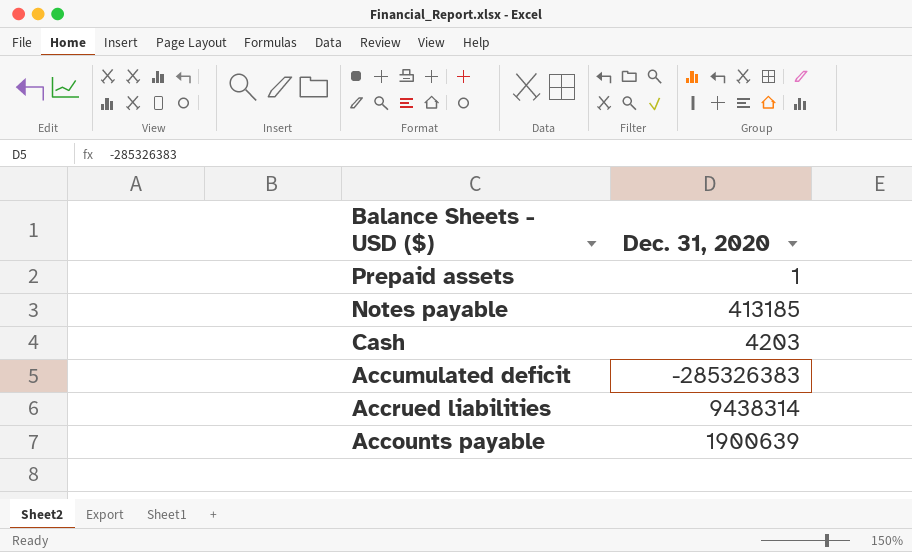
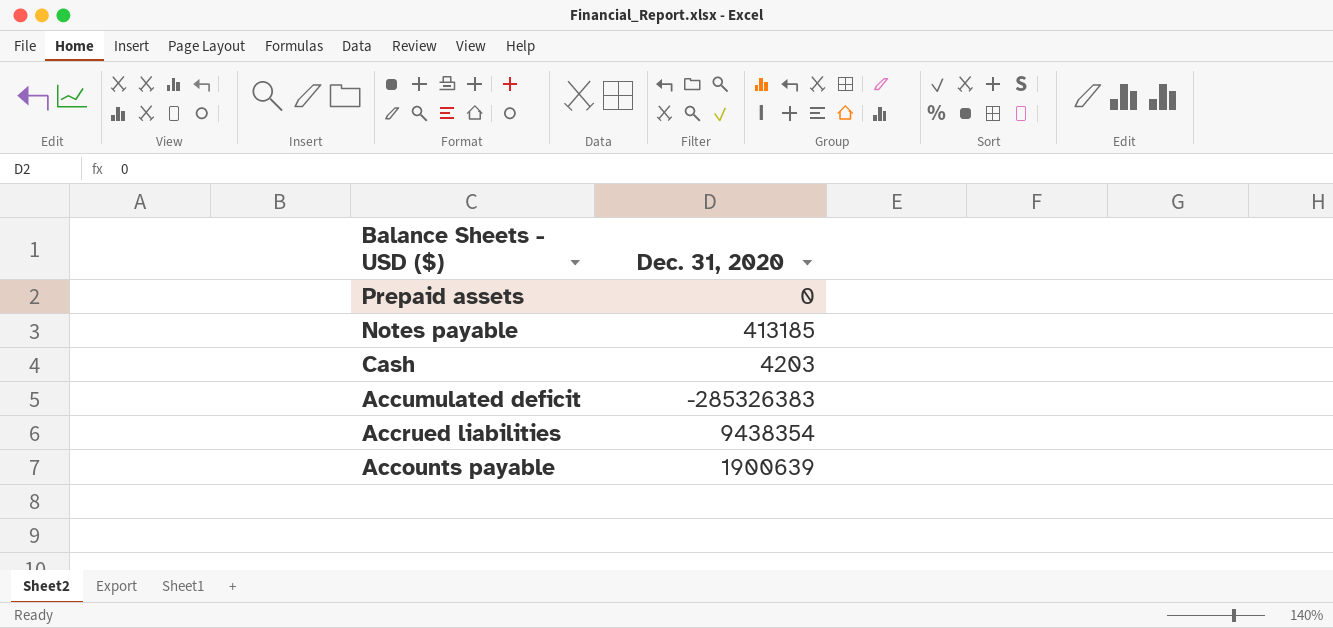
Prepaid assets | Dec. 31, 2020: 1 -> 0
Accrued liabilities | Dec. 31, 2020: 9438314 -> 9438354

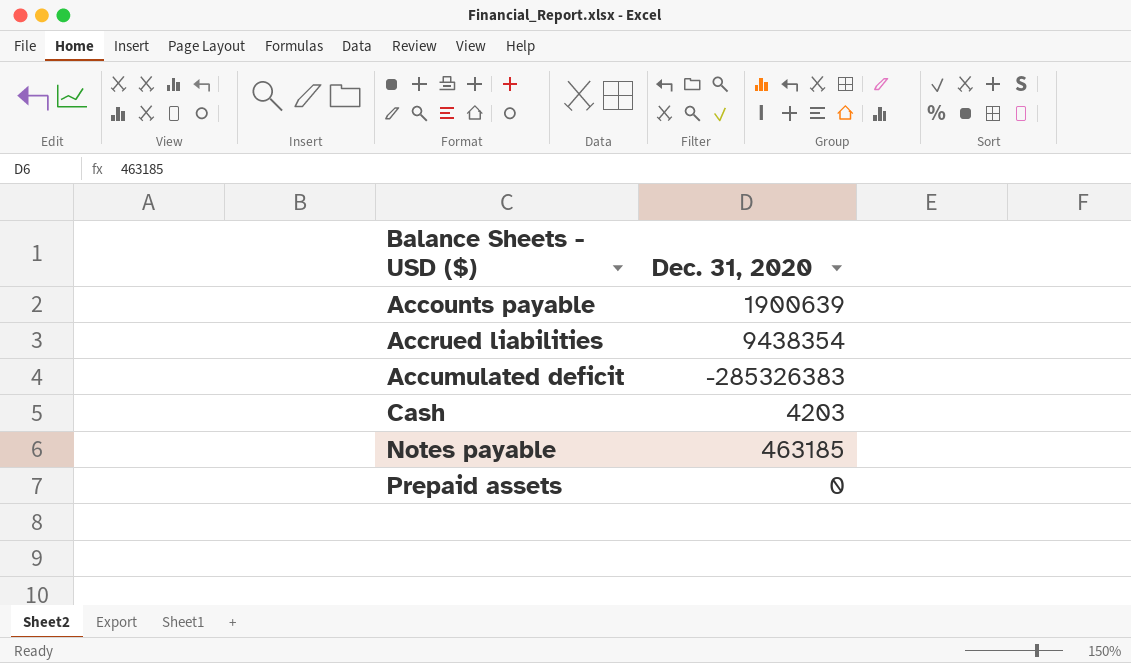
row order: Balance Sheets - USD ($) descending -> Balance Sheets - USD ($) ascending
Notes payable | Dec. 31, 2020: 413185 -> 463185

